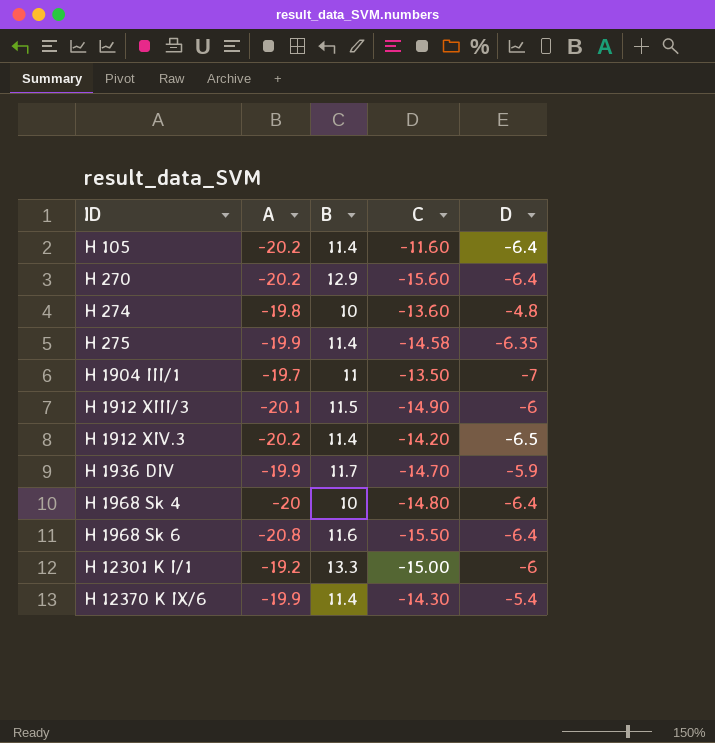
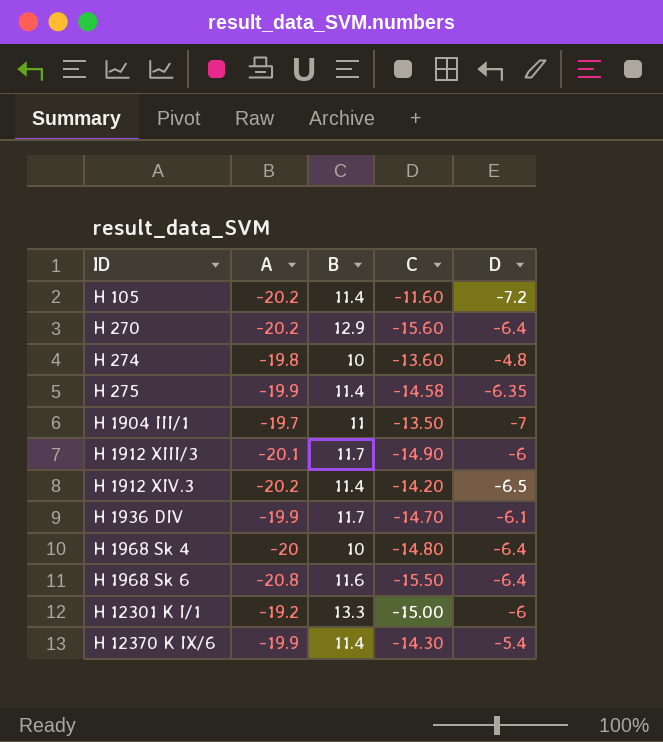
H 105 | D: -6.4 -> -7.2
H 1912 XIII/3 | B: 11.5 -> 11.7
H 1936 DIV | D: -5.9 -> -6.1

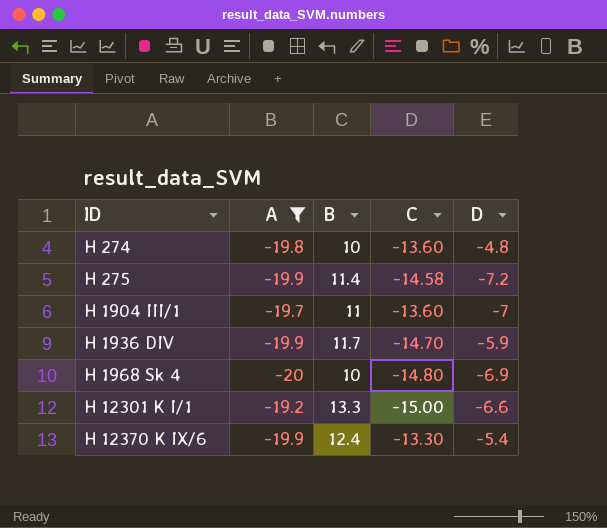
filter: none -> A >= -20
H 275 | D: -6.35 -> -7.2
H 1904 III/1 | C: -13.50 -> -13.60
H 1936 DIV | D: -6.1 -> -5.9
H 1968 Sk 4 | D: -6.4 -> -6.9
H 12301 K I/1 | D: -6 -> -6.6
H 12370 K IX/6 | B: 11.4 -> 12.4
H 12370 K IX/6 | C: -14.30 -> -13.30

